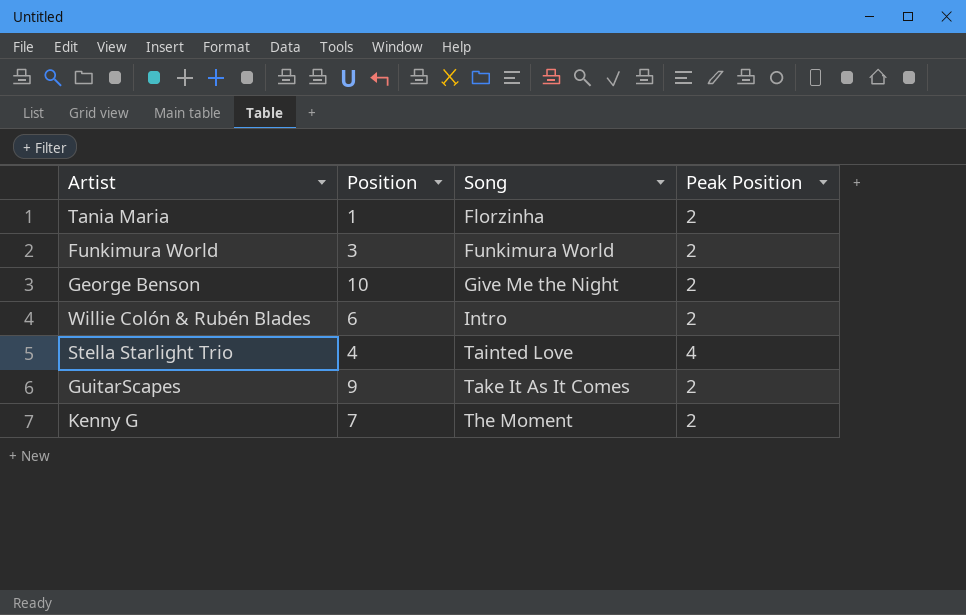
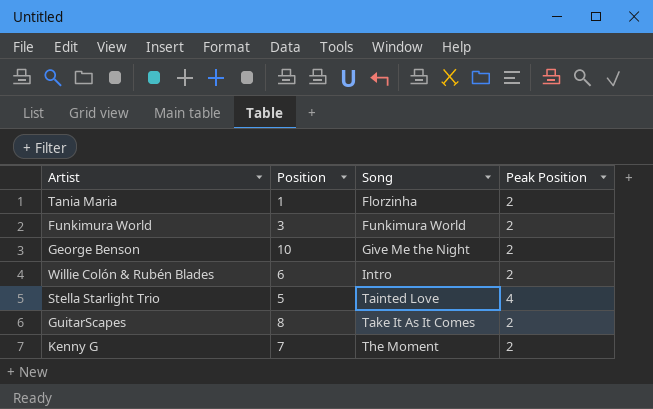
Stella Starlight Trio | Position: 4 -> 5
GuitarScapes | Position: 9 -> 8

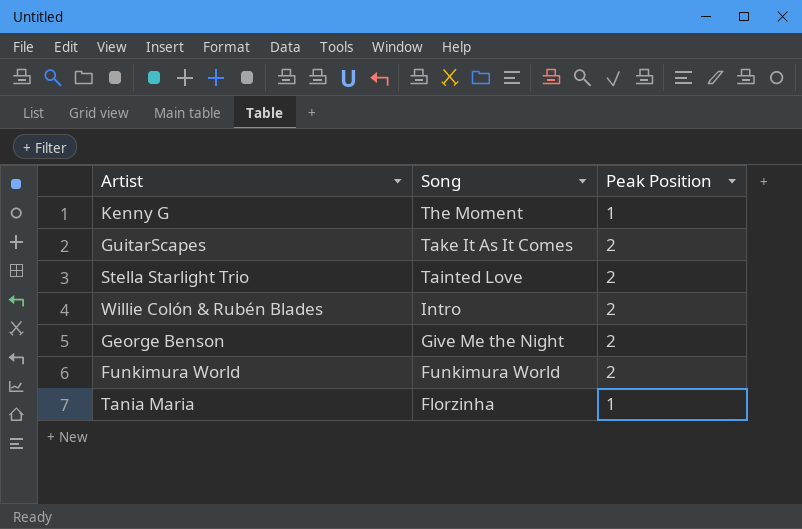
row order: Song ascending -> Song descending
column Position | position: 2 -> none
Kenny G | Peak Position: 2 -> 1
Stella Starlight Trio | Peak Position: 4 -> 2
Tania Maria | Peak Position: 2 -> 1

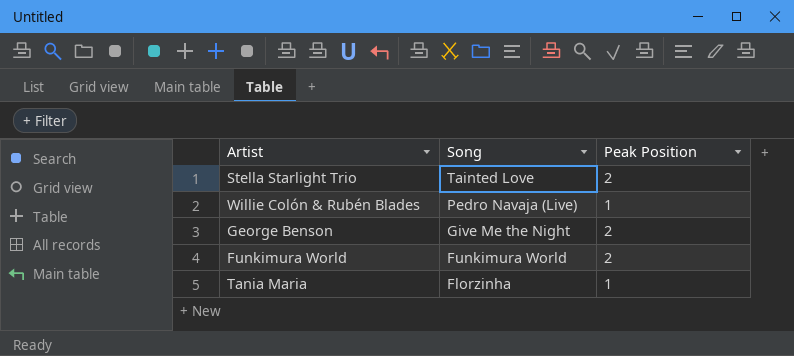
row Kenny G: The Moment | 1 -> none
row GuitarScapes: Take It As It Comes | 2 -> none
Willie Colón & Rubén Blades | Song: Intro -> Pedro Navaja (Live)
Willie Colón & Rubén Blades | Peak Position: 2 -> 1

